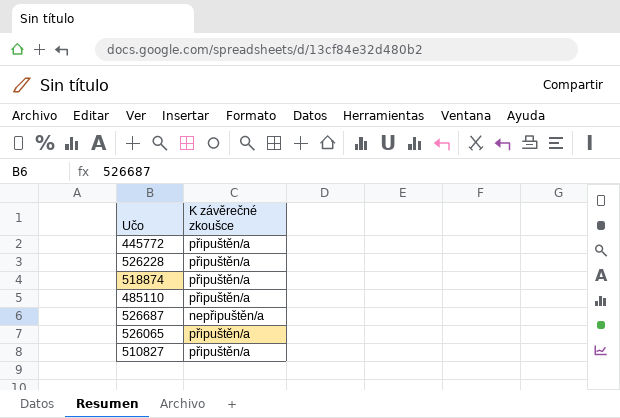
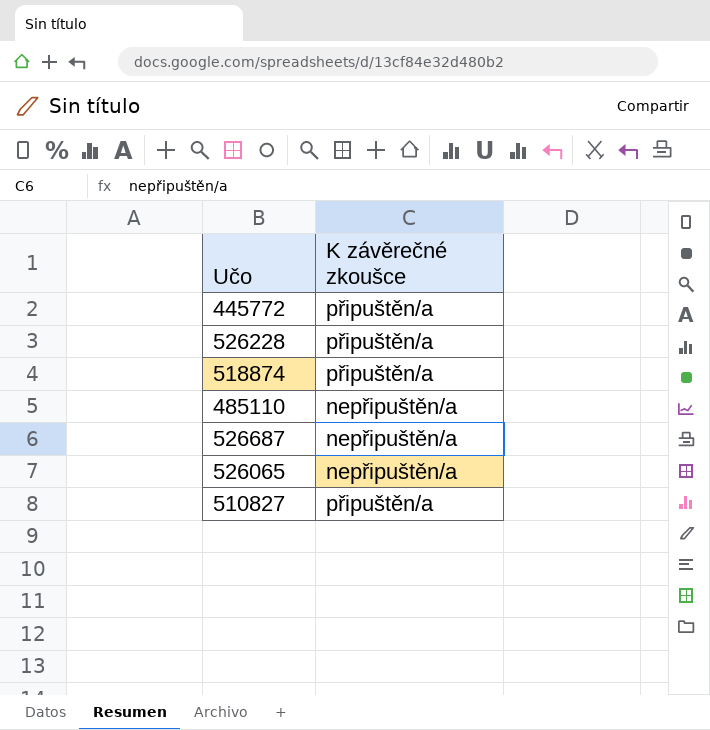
485110 | K závěrečné zkoušce: připuštěn/a -> nepřipuštěn/a
526065 | K závěrečné zkoušce: připuštěn/a -> nepřipuštěn/a

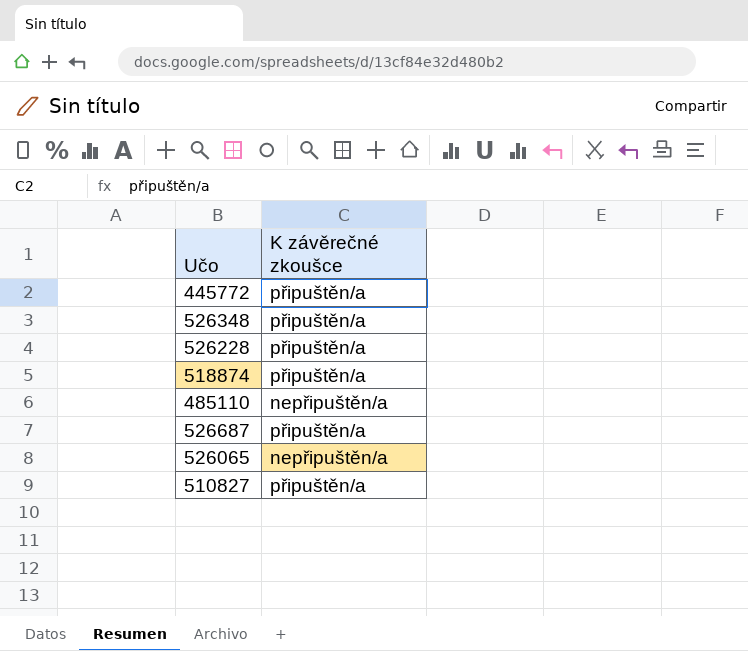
row 526348: none -> připuštěn/a
526687 | K závěrečné zkoušce: nepřipuštěn/a -> připuštěn/a

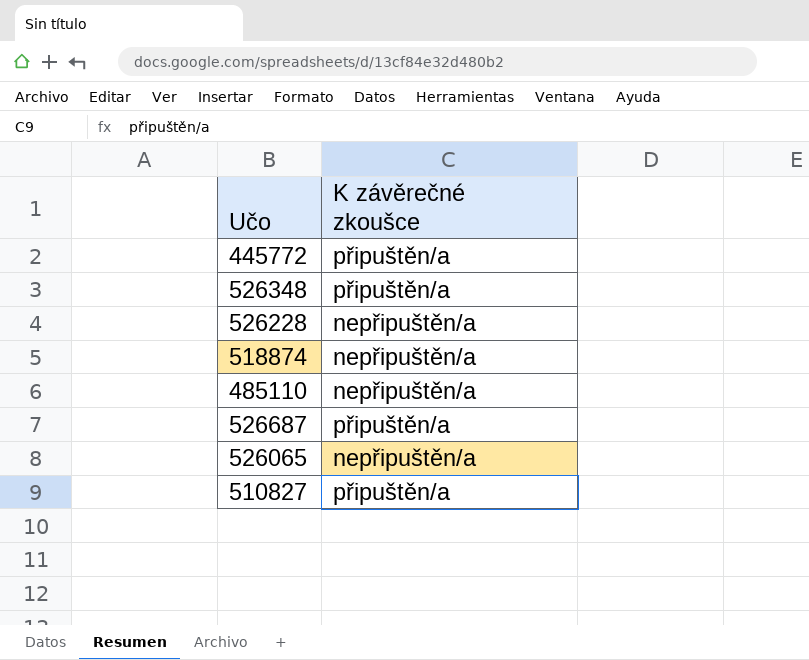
526228 | K závěrečné zkoušce: připuštěn/a -> nepřipuštěn/a
518874 | K závěrečné zkoušce: připuštěn/a -> nepřipuštěn/a

